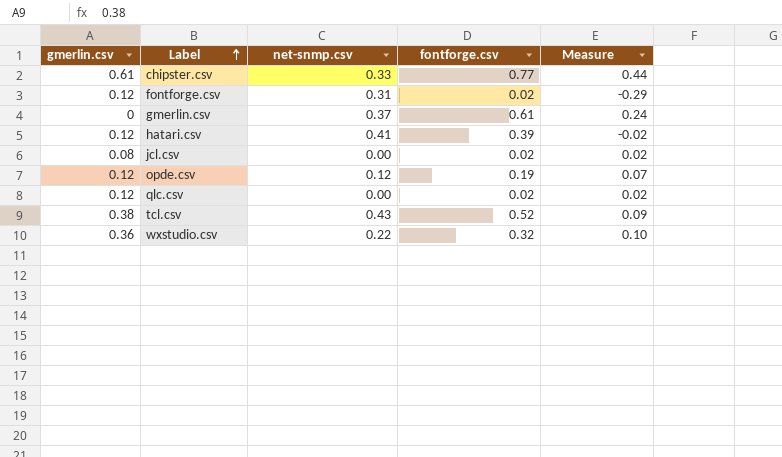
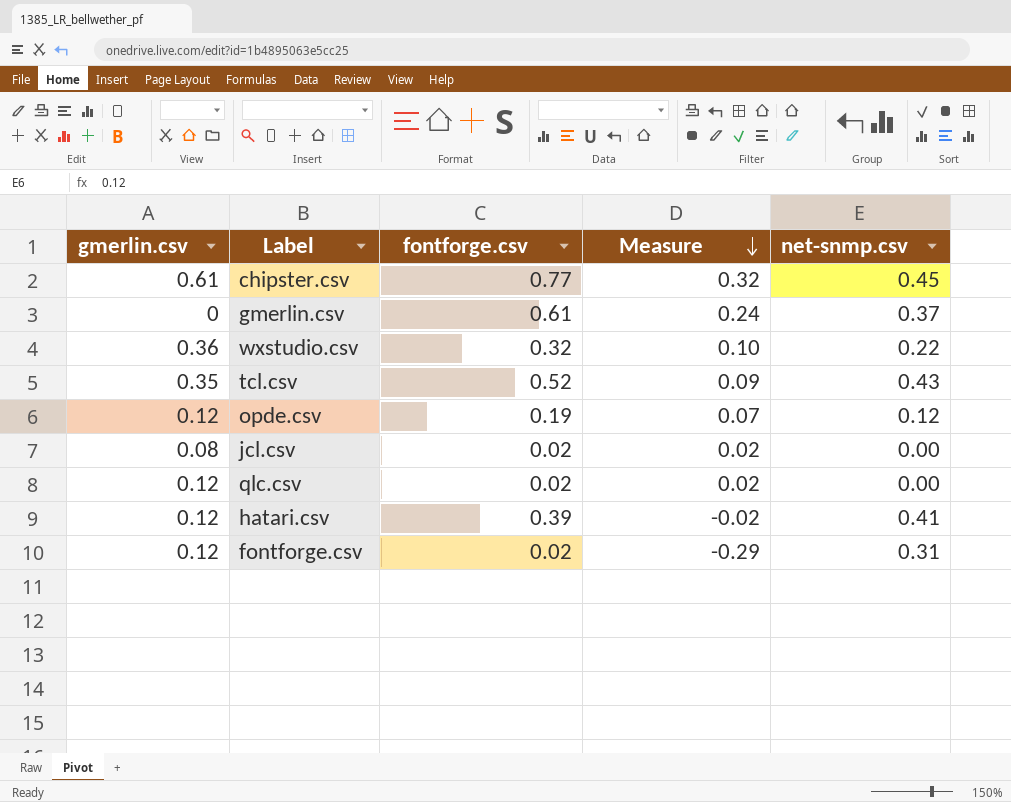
row order: Label ascending -> Measure descending
column net-snmp.csv | position: 3 -> 5
chipster.csv | Measure: 0.44 -> 0.32
chipster.csv | net-snmp.csv: 0.33 -> 0.45
tcl.csv | gmerlin.csv: 0.38 -> 0.35

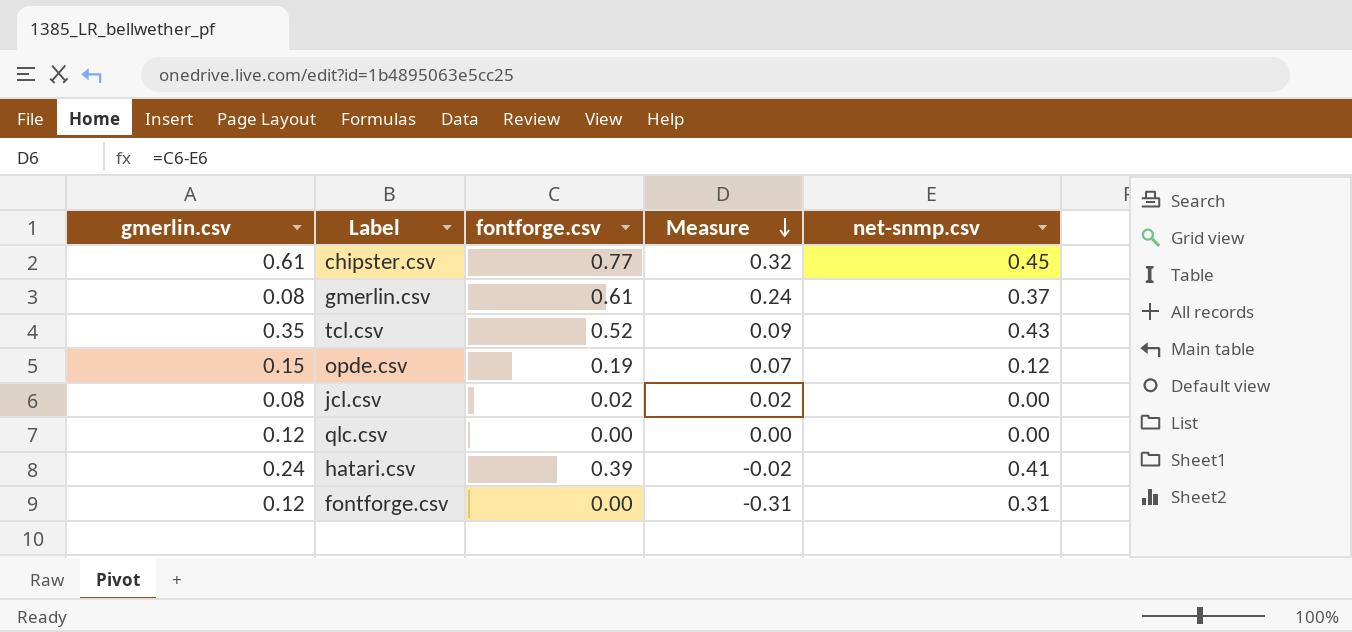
row wxstudio.csv: 0.36 | 0.32 | 0.10 | 0.22 -> none
gmerlin.csv | gmerlin.csv: 0 -> 0.08
opde.csv | gmerlin.csv: 0.12 -> 0.15
qlc.csv | fontforge.csv: 0.02 -> 0.00
qlc.csv | Measure: 0.02 -> 0.00
hatari.csv | gmerlin.csv: 0.12 -> 0.24
fontforge.csv | fontforge.csv: 0.02 -> 0.00
fontforge.csv | Measure: -0.29 -> -0.31

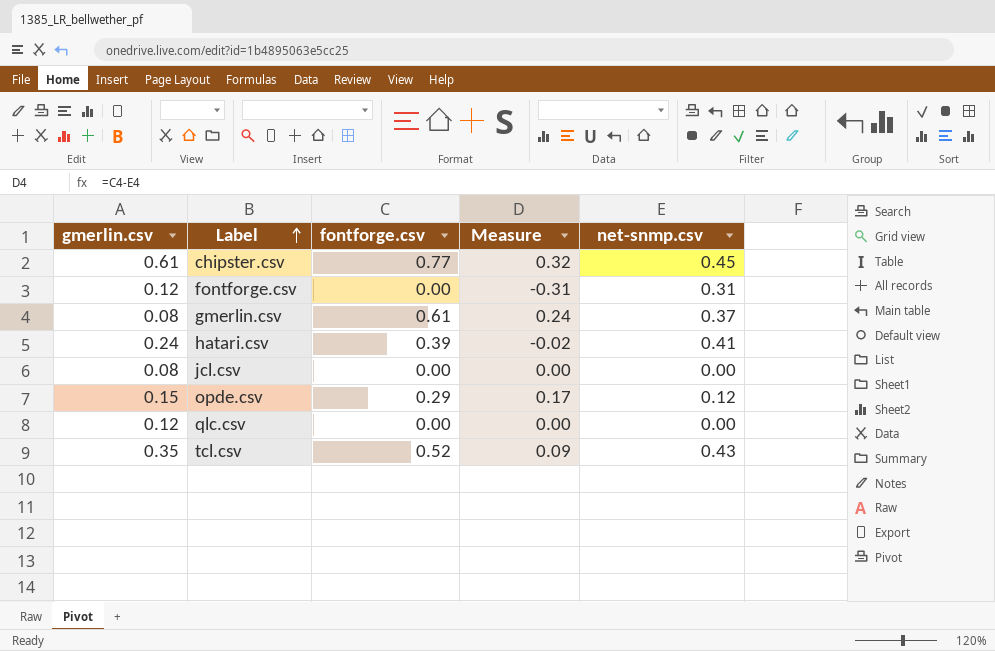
row order: Measure descending -> Label ascending
jcl.csv | fontforge.csv: 0.02 -> 0.00
jcl.csv | Measure: 0.02 -> 0.00
opde.csv | fontforge.csv: 0.19 -> 0.29
opde.csv | Measure: 0.07 -> 0.17

